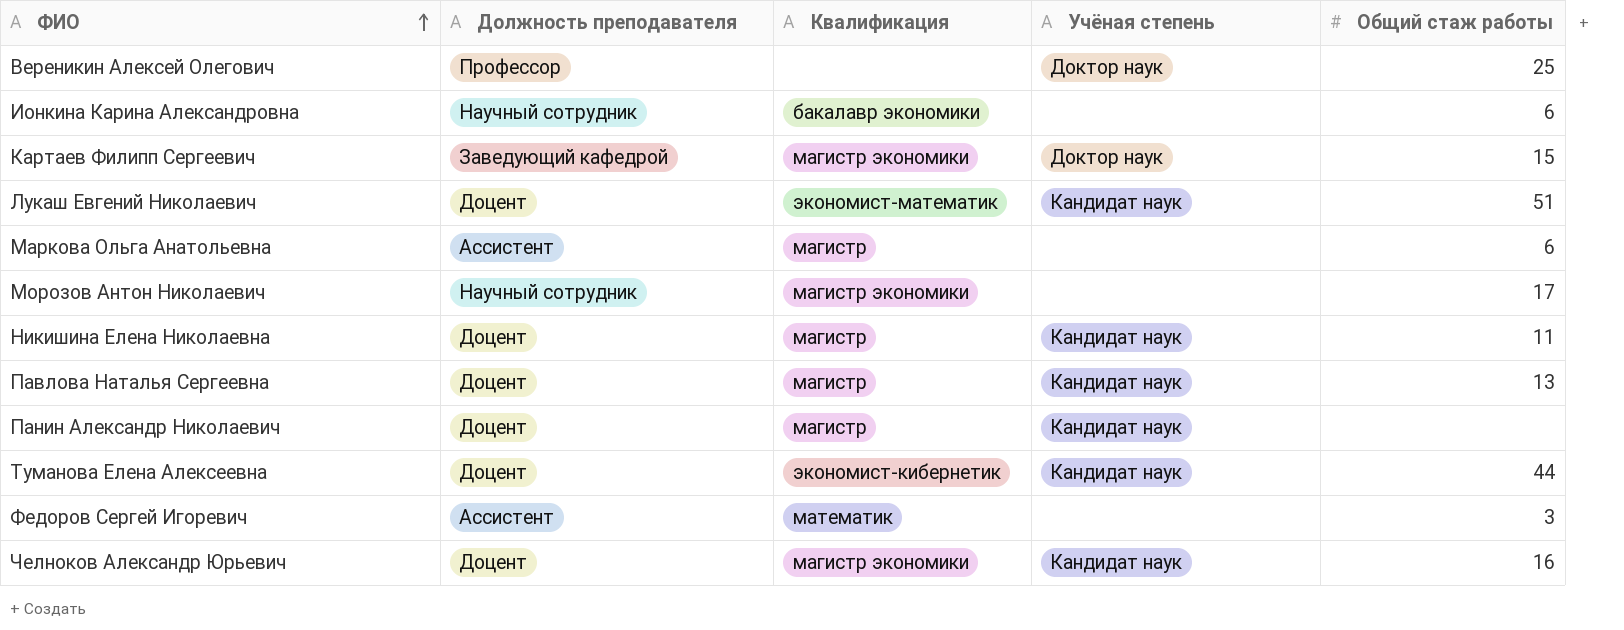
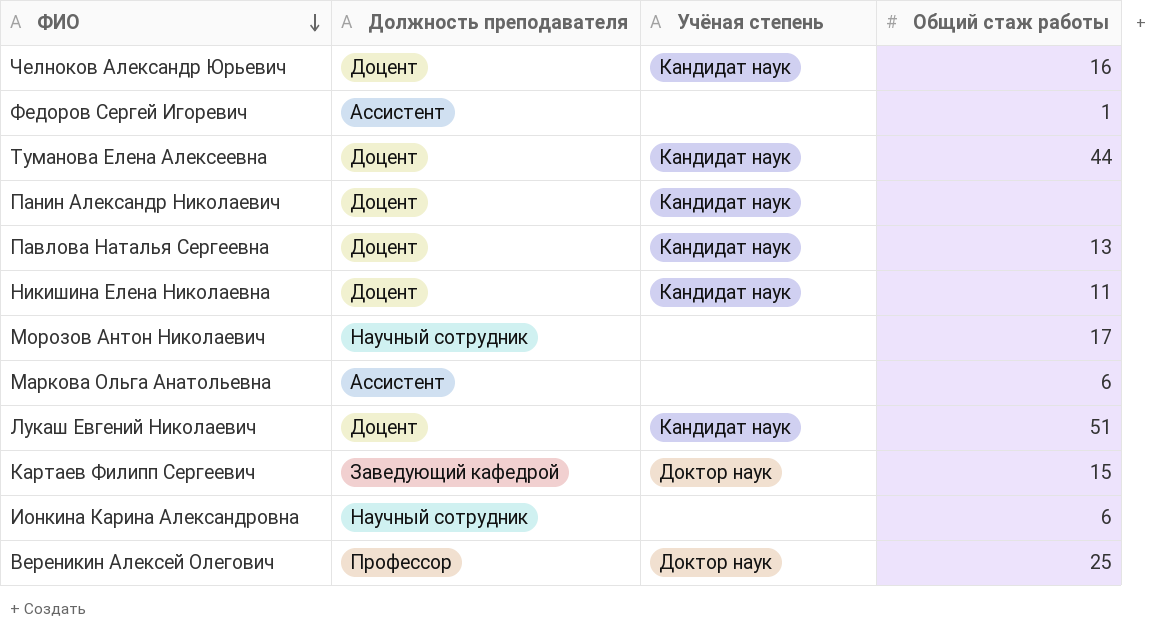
row order: ФИО ascending -> ФИО descending
column Квалификация | position: 3 -> none
Федоров Сергей Игоревич | Общий стаж работы: 3 -> 1

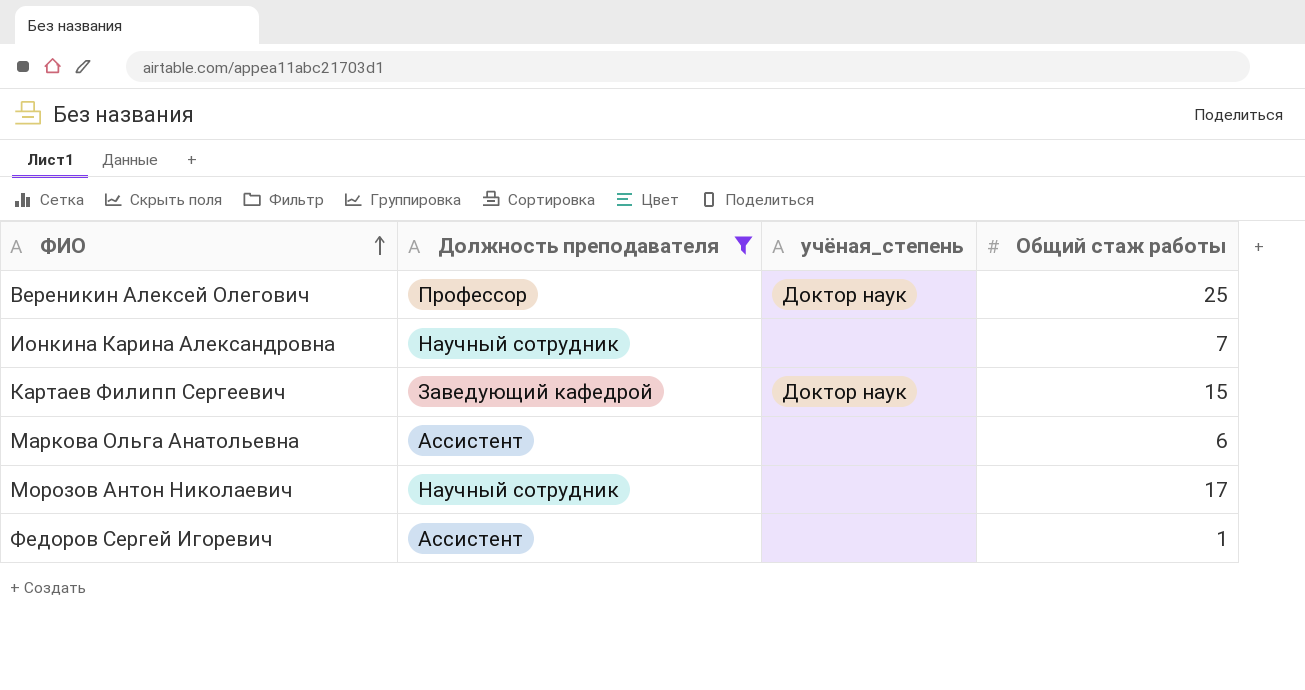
filter: none -> Должность преподавателя != Доцент
row order: ФИО descending -> ФИО ascending
column name: Учёная степень -> учёная_степень
Ионкина Карина Александровна | Общий стаж работы: 6 -> 7

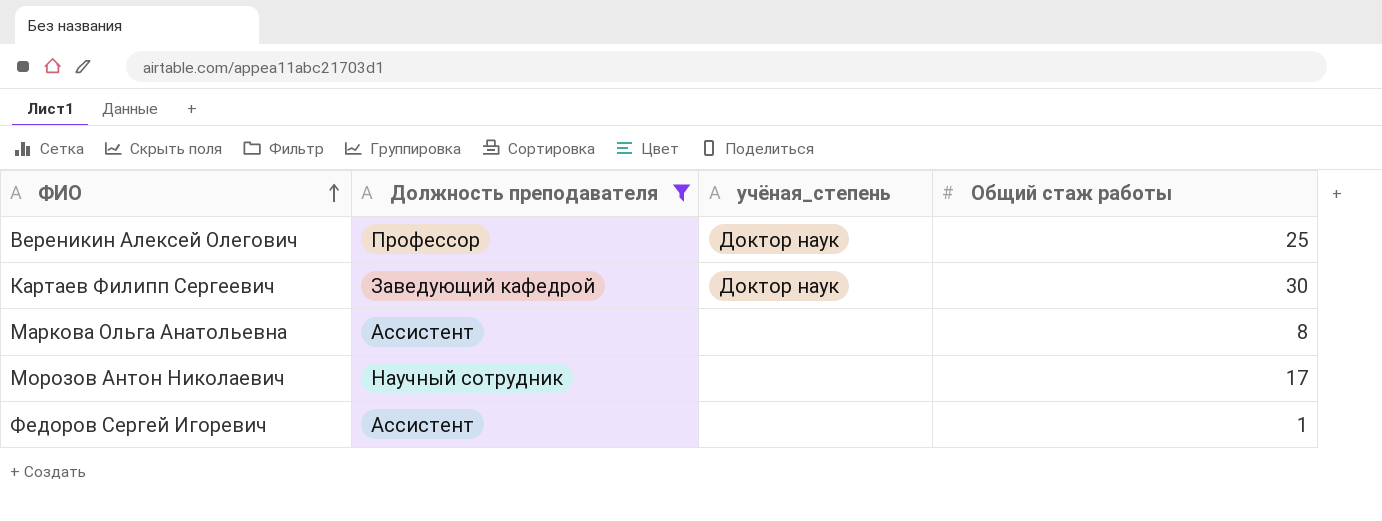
row Ионкина Карина Александровна: Научный сотрудник | none | 7 -> none
Картаев Филипп Сергеевич | Общий стаж работы: 15 -> 30
Маркова Ольга Анатольевна | Общий стаж работы: 6 -> 8

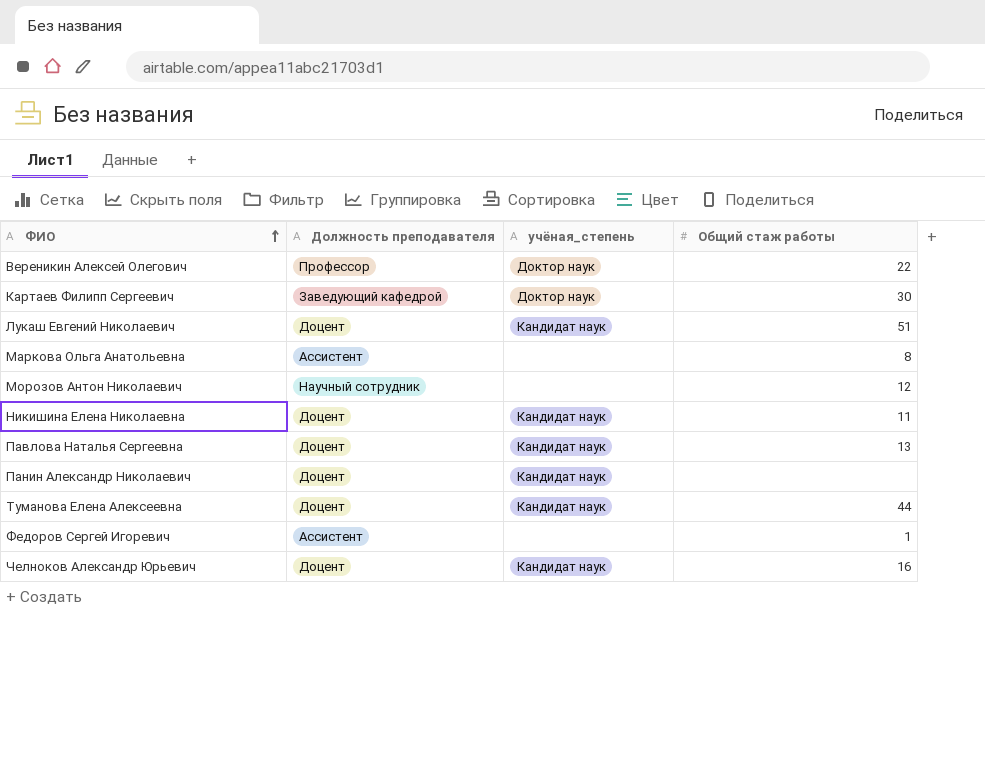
filter: Должность преподавателя != Доцент -> none
Вереникин Алексей Олегович | Общий стаж работы: 25 -> 22
Морозов Антон Николаевич | Общий стаж работы: 17 -> 12

